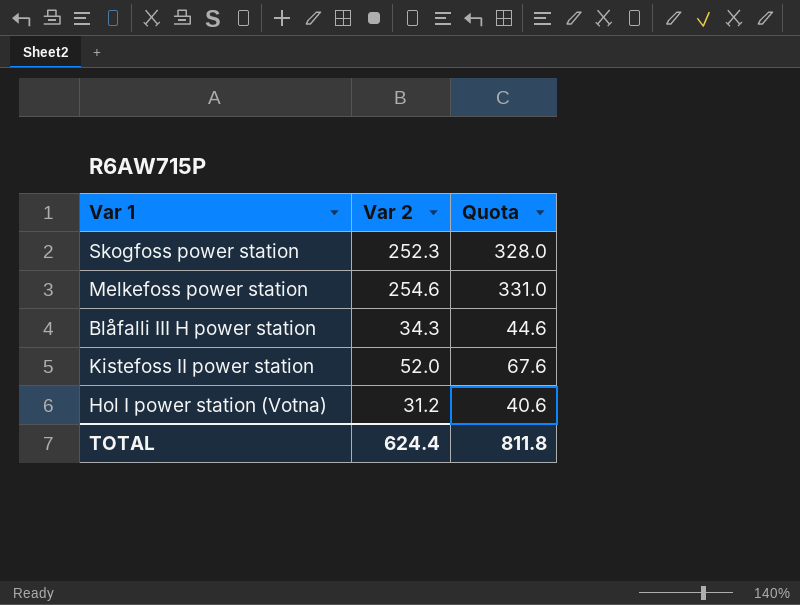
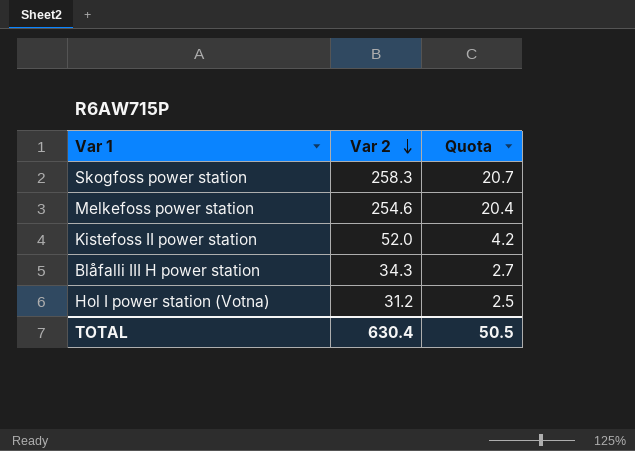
row order: none -> Var 2 descending
column Quota | formula: [Var 2] * 1.3 -> [Var 2] * 0.08
Skogfoss power station | Var 2: 252.3 -> 258.3
TOTAL | Var 2: 624.4 -> 630.4
TOTAL | Quota: 811.8 -> 50.5

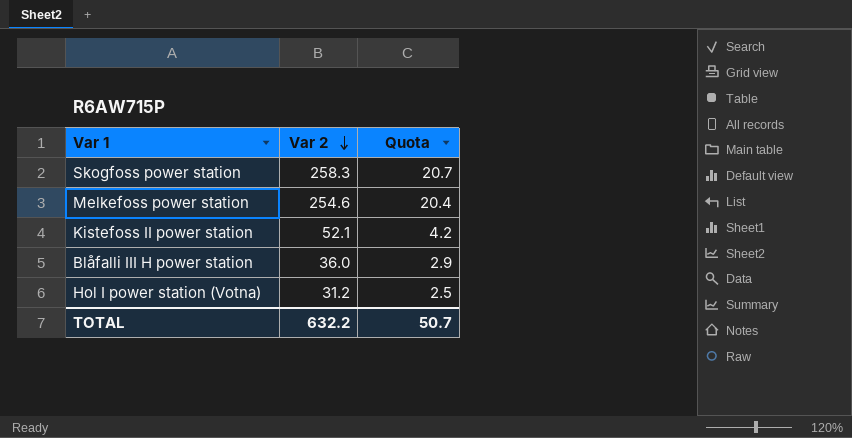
Kistefoss II power station | Var 2: 52.0 -> 52.1
Blåfalli III H power station | Var 2: 34.3 -> 36.0
Blåfalli III H power station | Quota: 2.7 -> 2.9
TOTAL | Var 2: 630.4 -> 632.2
TOTAL | Quota: 50.5 -> 50.7

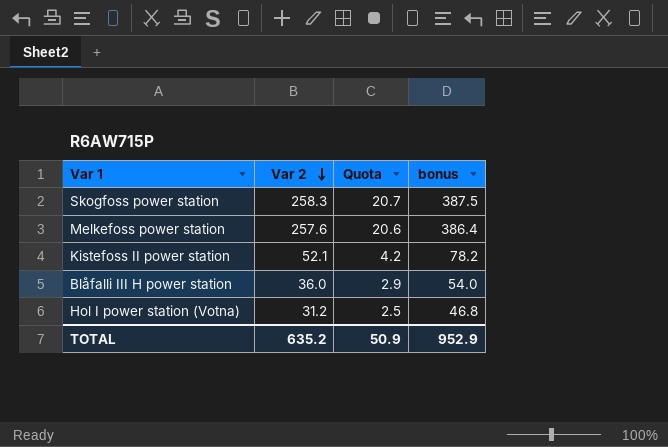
column bonus | formula: none -> [Var 2] * 1.5
Melkefoss power station | Var 2: 254.6 -> 257.6
Melkefoss power station | Quota: 20.4 -> 20.6
TOTAL | Var 2: 632.2 -> 635.2
TOTAL | Quota: 50.7 -> 50.9

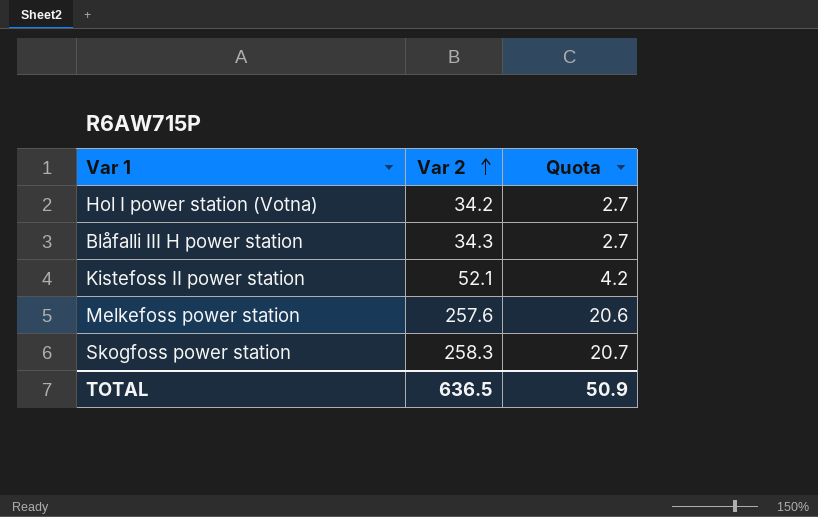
row order: Var 2 descending -> Var 2 ascending
column bonus | formula: [Var 2] * 1.5 -> none
Hol I power station (Votna) | Var 2: 31.2 -> 34.2
Hol I power station (Votna) | Quota: 2.5 -> 2.7
Blåfalli III H power station | Var 2: 36.0 -> 34.3
Blåfalli III H power station | Quota: 2.9 -> 2.7
TOTAL | Var 2: 635.2 -> 636.5

